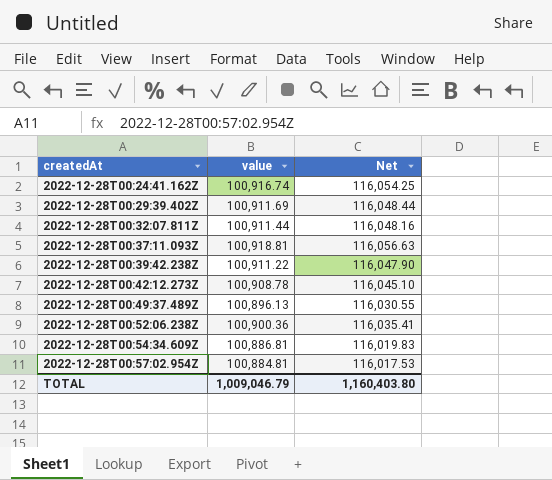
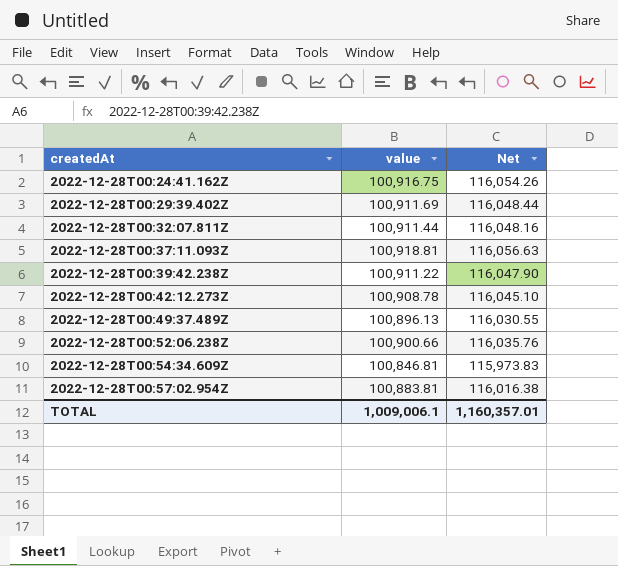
2022-12-28T00:24:41.162Z | value: 100,916.74 -> 100,916.75
2022-12-28T00:24:41.162Z | Net: 116,054.25 -> 116,054.26
2022-12-28T00:52:06.238Z | value: 100,900.36 -> 100,900.66
2022-12-28T00:52:06.238Z | Net: 116,035.41 -> 116,035.76
2022-12-28T00:54:34.609Z | value: 100,886.81 -> 100,846.81
2022-12-28T00:54:34.609Z | Net: 116,019.83 -> 115,973.83
2022-12-28T00:57:02.954Z | value: 100,884.81 -> 100,883.81
2022-12-28T00:57:02.954Z | Net: 116,017.53 -> 116,016.38
TOTAL | value: 1,009,046.79 -> 1,009,006.1
TOTAL | Net: 1,160,403.80 -> 1,160,357.01

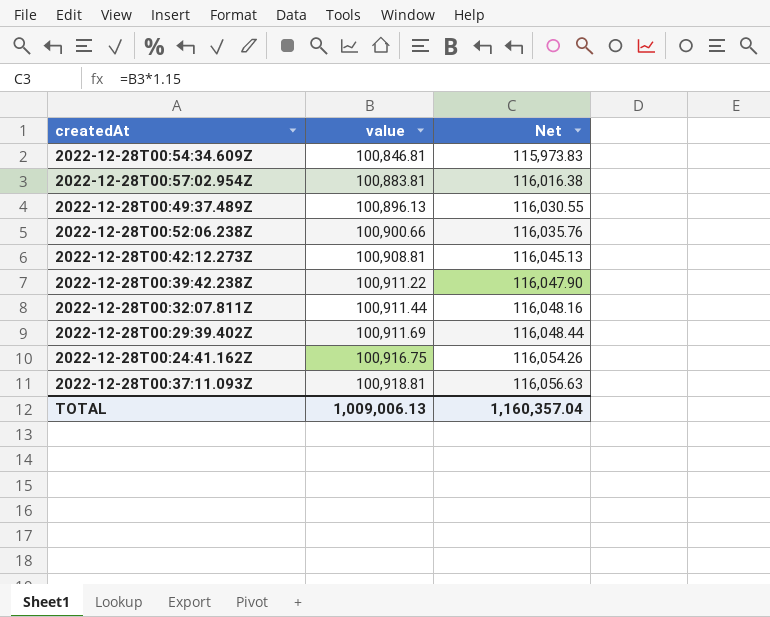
row order: createdAt ascending -> value ascending
2022-12-28T00:42:12.273Z | value: 100,908.78 -> 100,908.81
2022-12-28T00:42:12.273Z | Net: 116,045.10 -> 116,045.13
TOTAL | value: 1,009,006.1 -> 1,009,006.13
TOTAL | Net: 1,160,357.01 -> 1,160,357.04

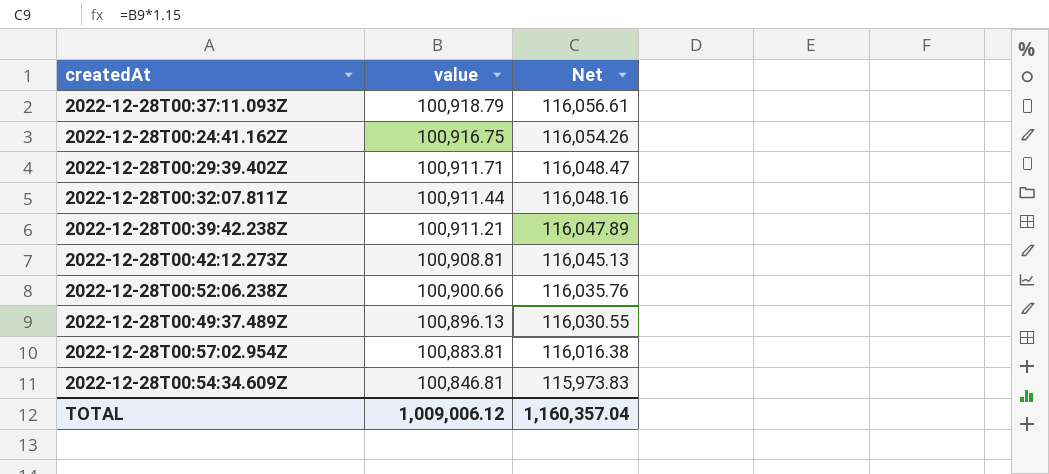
row order: value ascending -> value descending
2022-12-28T00:37:11.093Z | value: 100,918.81 -> 100,918.79
2022-12-28T00:37:11.093Z | Net: 116,056.63 -> 116,056.61
2022-12-28T00:29:39.402Z | value: 100,911.69 -> 100,911.71
2022-12-28T00:29:39.402Z | Net: 116,048.44 -> 116,048.47
2022-12-28T00:39:42.238Z | value: 100,911.22 -> 100,911.21
2022-12-28T00:39:42.238Z | Net: 116,047.90 -> 116,047.89
TOTAL | value: 1,009,006.13 -> 1,009,006.12

